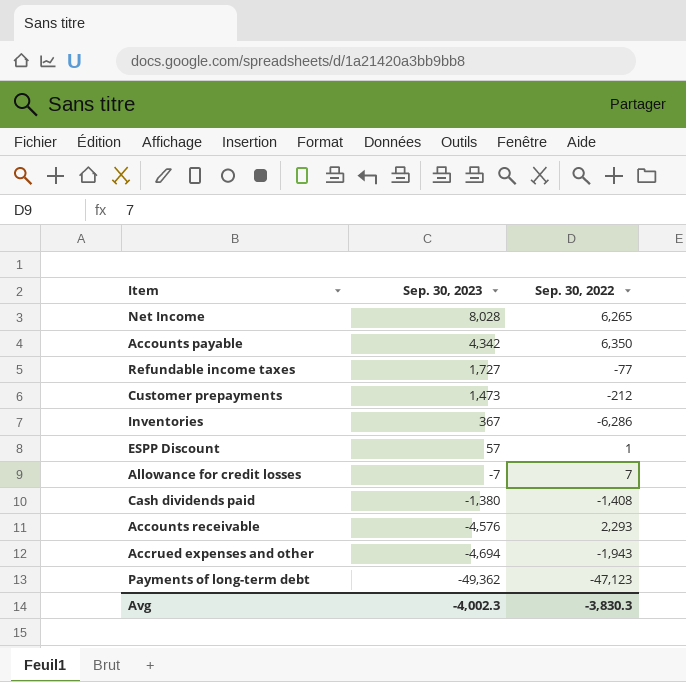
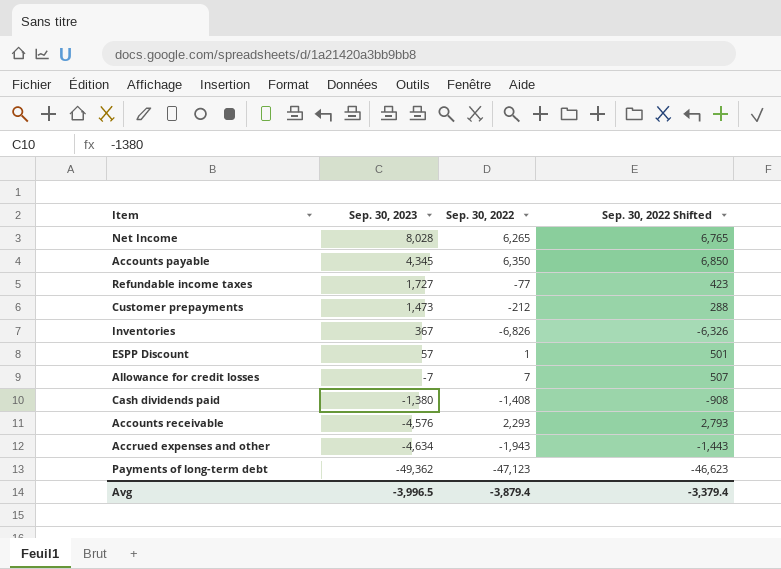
column Sep. 30, 2022 Shifted | formula: none -> [Sep. 30, 2022] + 500
Accounts payable | Sep. 30, 2023: 4,342 -> 4,345
Inventories | Sep. 30, 2022: -6,286 -> -6,826
Accrued expenses and other | Sep. 30, 2023: -4,694 -> -4,634
Avg | Sep. 30, 2023: -4,002.3 -> -3,996.5
Avg | Sep. 30, 2022: -3,830.3 -> -3,879.4

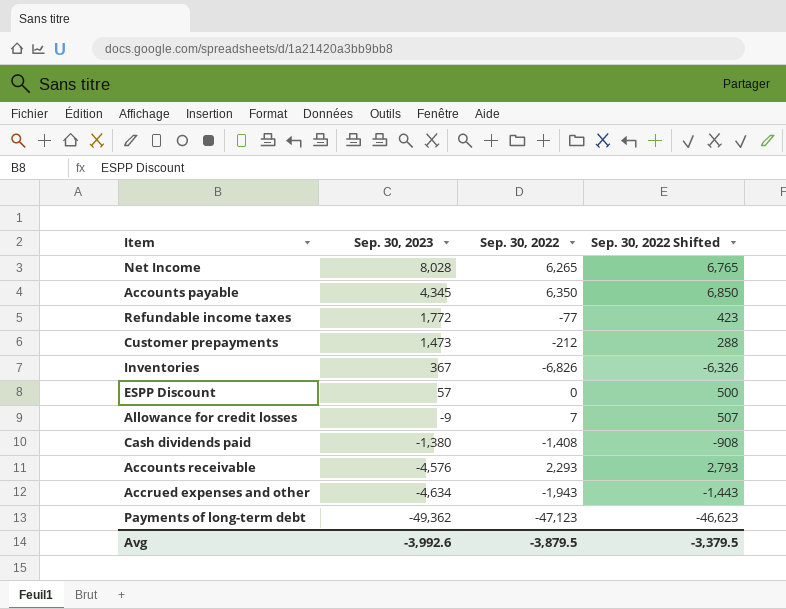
Refundable income taxes | Sep. 30, 2023: 1,727 -> 1,772
ESPP Discount | Sep. 30, 2022: 1 -> 0
ESPP Discount | Sep. 30, 2022 Shifted: 501 -> 500
Allowance for credit losses | Sep. 30, 2023: -7 -> -9
Avg | Sep. 30, 2023: -3,996.5 -> -3,992.6
Avg | Sep. 30, 2022: -3,879.4 -> -3,879.5
Avg | Sep. 30, 2022 Shifted: -3,379.4 -> -3,379.5

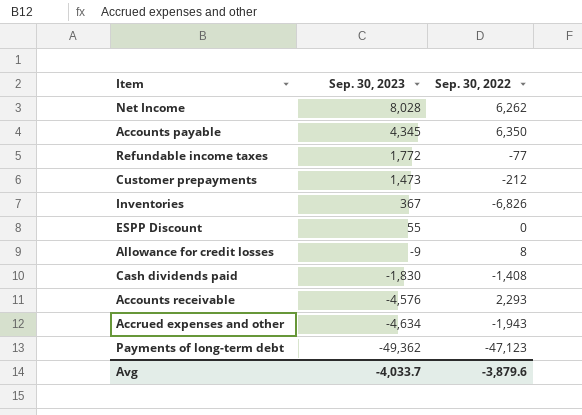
column Sep. 30, 2022 Shifted | formula: [Sep. 30, 2022] + 500 -> none
Net Income | Sep. 30, 2022: 6,265 -> 6,262
ESPP Discount | Sep. 30, 2023: 57 -> 55
Allowance for credit losses | Sep. 30, 2022: 7 -> 8
Cash dividends paid | Sep. 30, 2023: -1,380 -> -1,830
Avg | Sep. 30, 2023: -3,992.6 -> -4,033.7
Avg | Sep. 30, 2022: -3,879.5 -> -3,879.6

